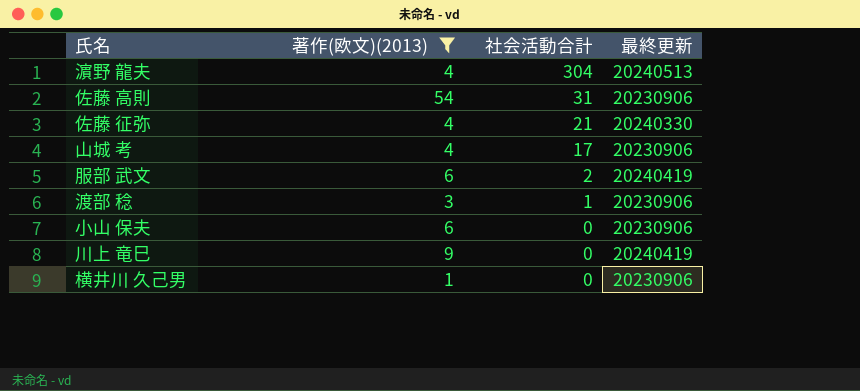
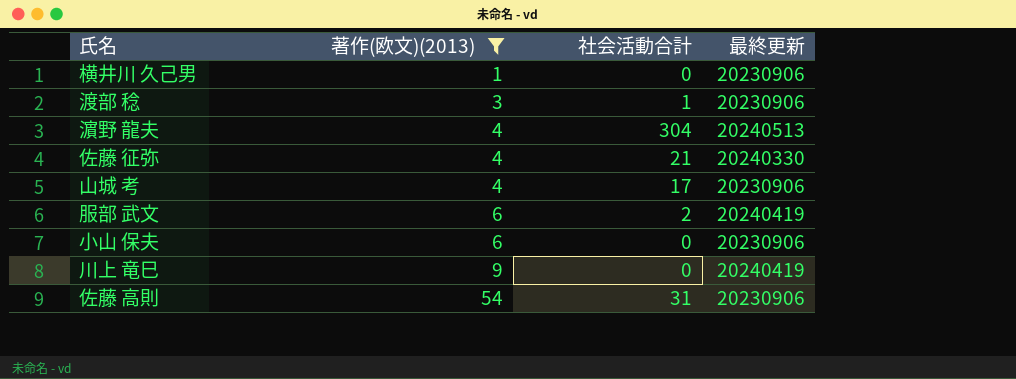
row order: 社会活動合計 descending -> 著作(欧文)(2013) ascending

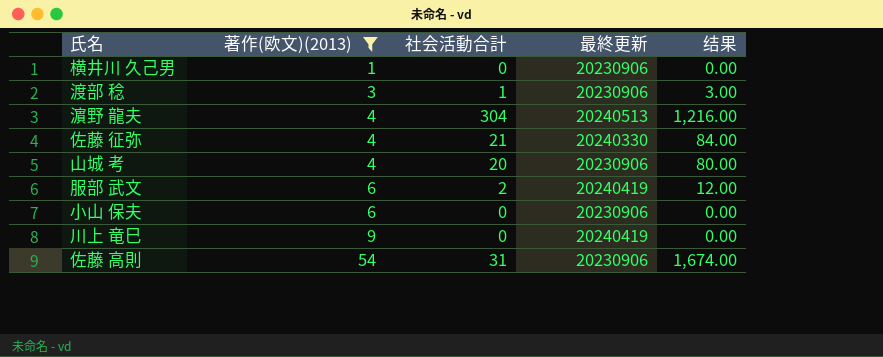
column 结果 | formula: none -> [著作(欧文)(2013)] * [社会活動合計]
山城 考 | 社会活動合計: 17 -> 20

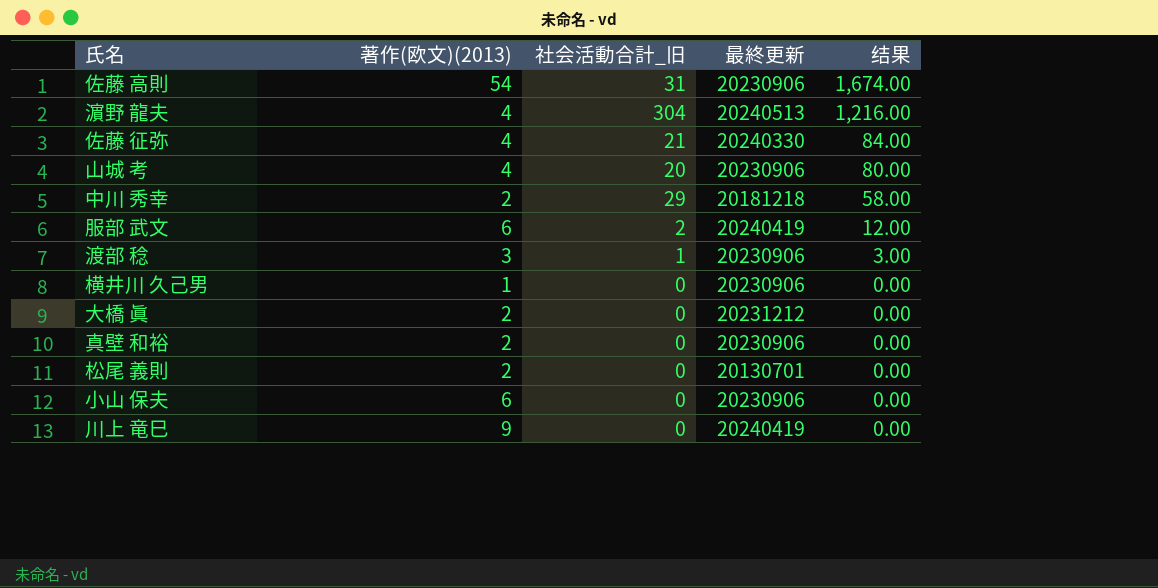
filter: 著作(欧文)(2013) != 2 -> none
row order: 著作(欧文)(2013) ascending -> 结果 descending
column name: 社会活動合計 -> 社会活動合計_旧

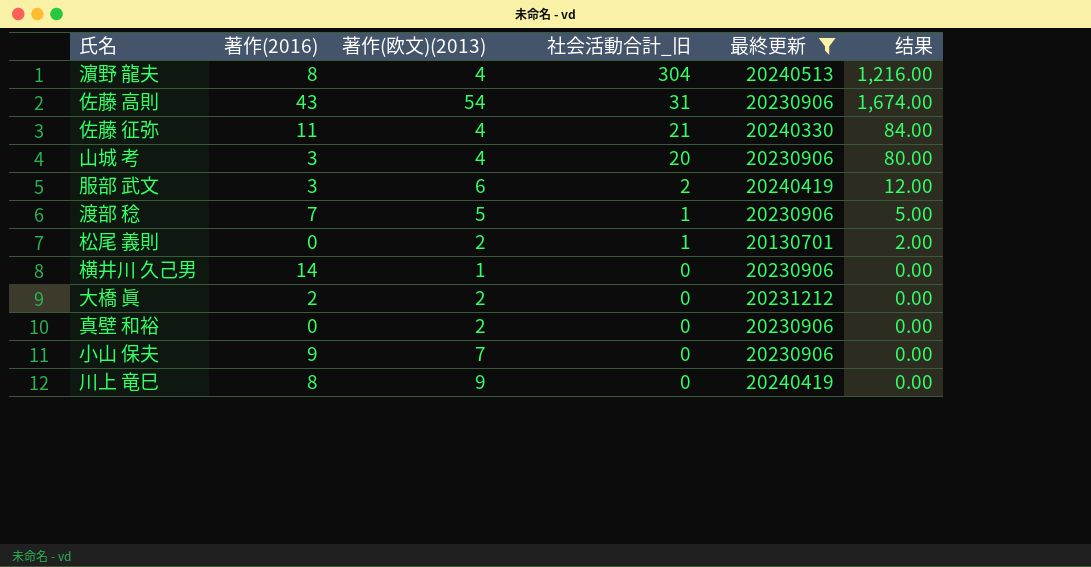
filter: none -> 最終更新 != 20181218
row order: 结果 descending -> 社会活動合計_旧 descending
column 著作(2016) | position: none -> 2
渡部 稔 | 著作(欧文)(2013): 3 -> 5
渡部 稔 | 结果: 3.00 -> 5.00
松尾 義則 | 社会活動合計_旧: 0 -> 1
松尾 義則 | 结果: 0.00 -> 2.00
小山 保夫 | 著作(欧文)(2013): 6 -> 7

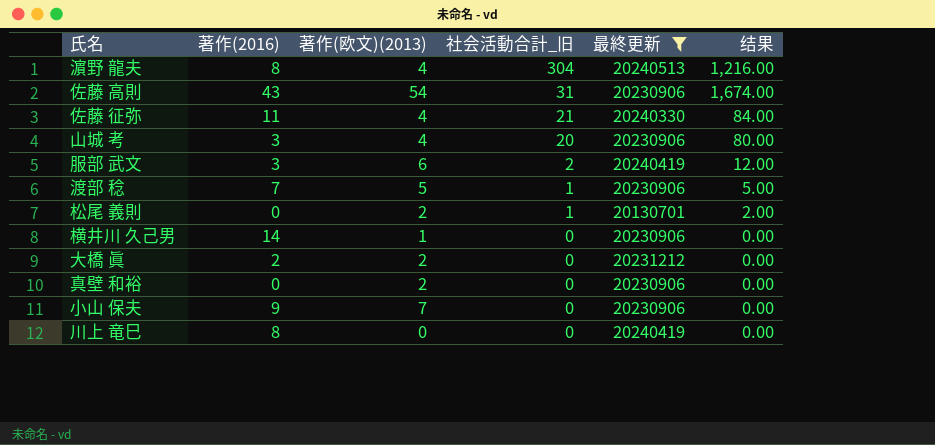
川上 竜巳 | 著作(欧文)(2013): 9 -> 0

